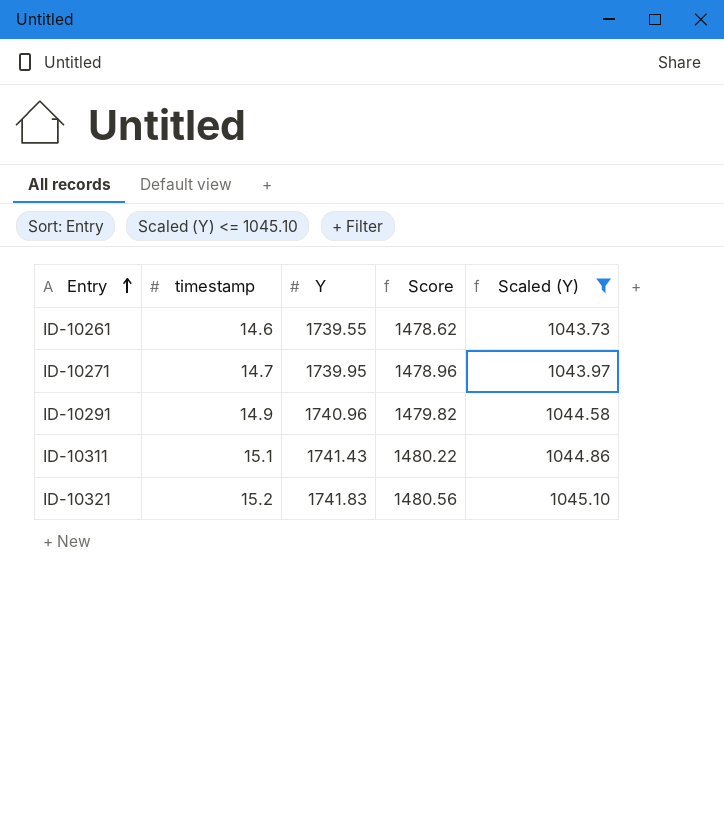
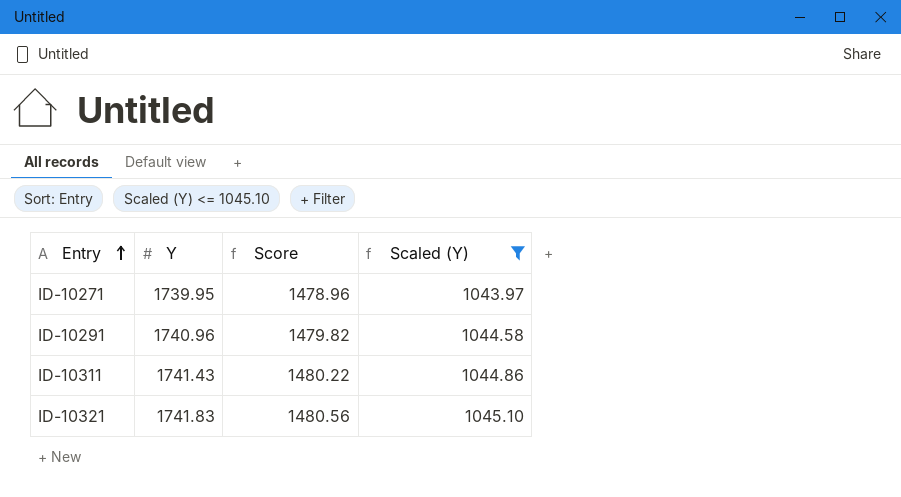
column timestamp | position: 2 -> none
row ID-10261: 14.6 | 1739.55 | 1478.62 | 1043.73 -> none

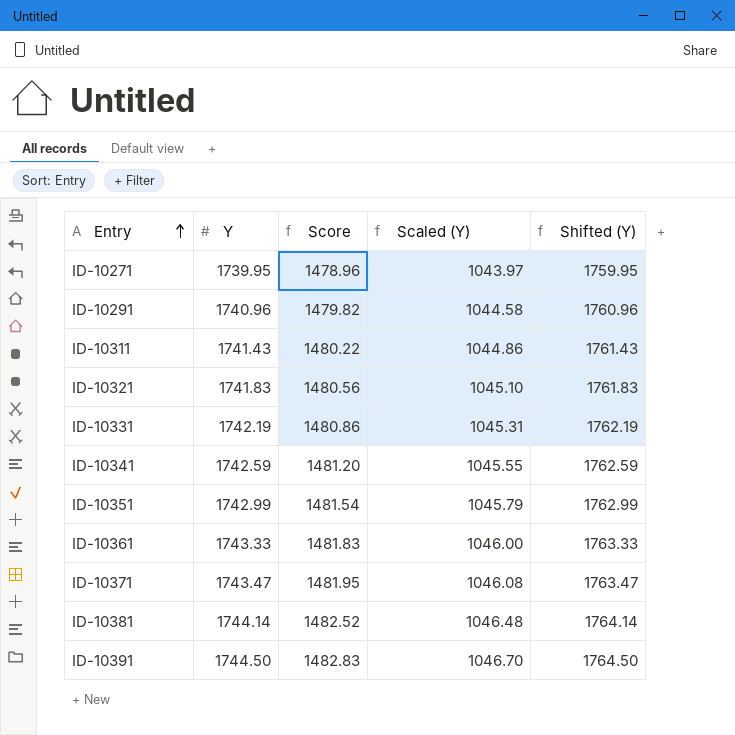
filter: Scaled (Y) <= 1045.10 -> none
column Shifted (Y) | formula: none -> [Y] + 20

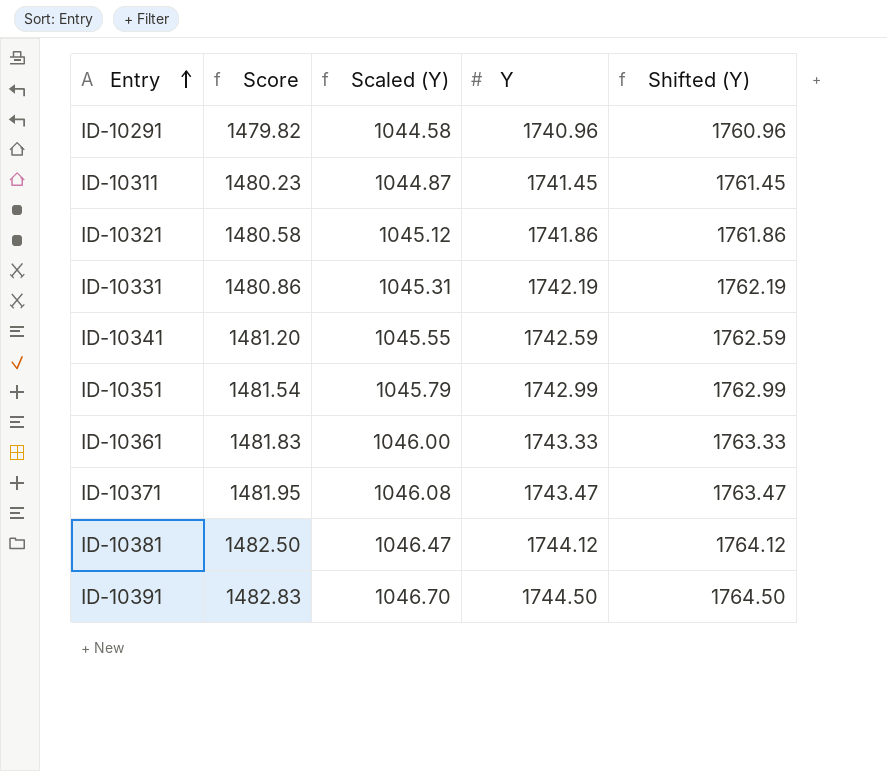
column Y | position: 2 -> 4
row ID-10271: 1739.95 | 1478.96 | 1043.97 | 1759.95 -> none
ID-10311 | Score: 1480.22 -> 1480.23
ID-10311 | Scaled (Y): 1044.86 -> 1044.87
ID-10311 | Y: 1741.43 -> 1741.45
ID-10311 | Shifted (Y): 1761.43 -> 1761.45
ID-10321 | Score: 1480.56 -> 1480.58
ID-10321 | Scaled (Y): 1045.10 -> 1045.12
ID-10321 | Y: 1741.83 -> 1741.86
ID-10321 | Shifted (Y): 1761.83 -> 1761.86
ID-10381 | Score: 1482.52 -> 1482.50
ID-10381 | Scaled (Y): 1046.48 -> 1046.47
ID-10381 | Y: 1744.14 -> 1744.12
ID-10381 | Shifted (Y): 1764.14 -> 1764.12

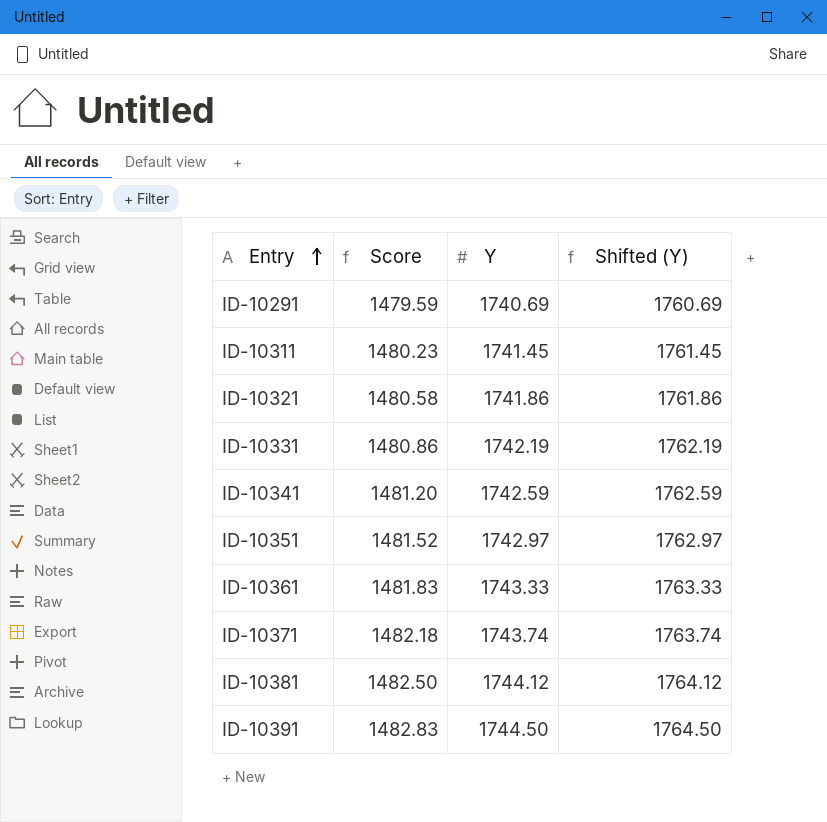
column Scaled (Y) | formula: [Y] * 0.6 -> none
ID-10291 | Score: 1479.82 -> 1479.59
ID-10291 | Y: 1740.96 -> 1740.69
ID-10291 | Shifted (Y): 1760.96 -> 1760.69
ID-10351 | Score: 1481.54 -> 1481.52
ID-10351 | Y: 1742.99 -> 1742.97
ID-10351 | Shifted (Y): 1762.99 -> 1762.97
ID-10371 | Score: 1481.95 -> 1482.18
ID-10371 | Y: 1743.47 -> 1743.74
ID-10371 | Shifted (Y): 1763.47 -> 1763.74

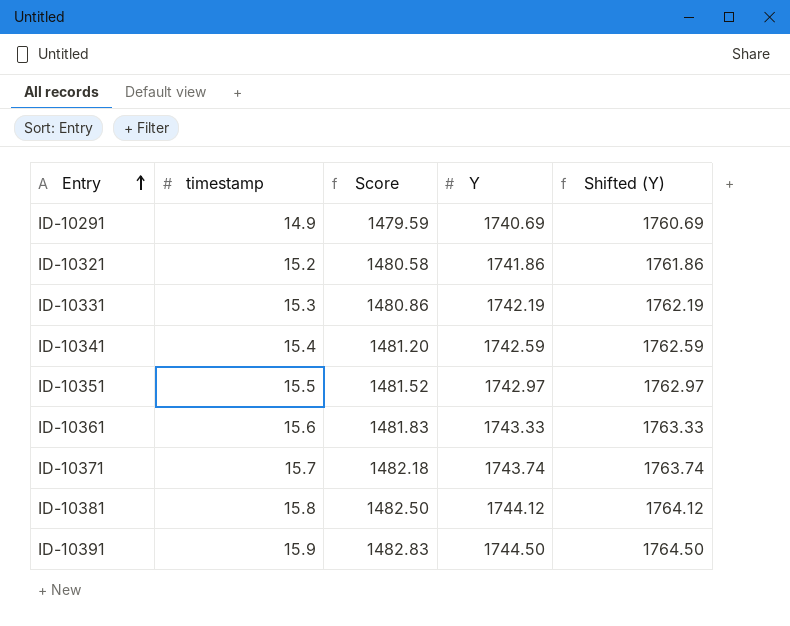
column timestamp | position: none -> 2
row ID-10311: 1480.23 | 1741.45 | 1761.45 -> none

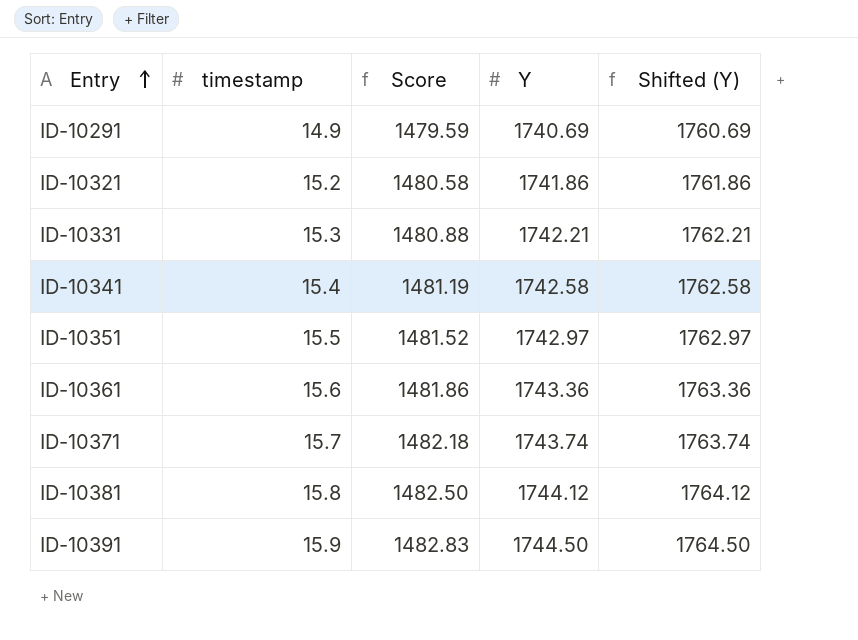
ID-10331 | Score: 1480.86 -> 1480.88
ID-10331 | Y: 1742.19 -> 1742.21
ID-10331 | Shifted (Y): 1762.19 -> 1762.21
ID-10341 | Score: 1481.20 -> 1481.19
ID-10341 | Y: 1742.59 -> 1742.58
ID-10341 | Shifted (Y): 1762.59 -> 1762.58
ID-10361 | Score: 1481.83 -> 1481.86
ID-10361 | Y: 1743.33 -> 1743.36
ID-10361 | Shifted (Y): 1763.33 -> 1763.36

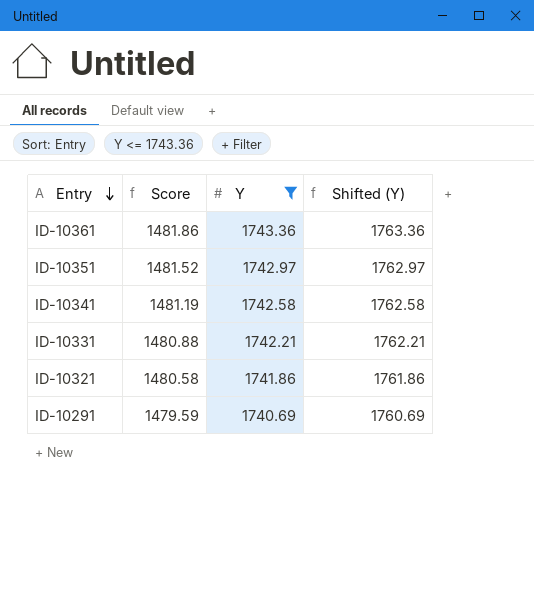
filter: none -> Y <= 1743.36
row order: Entry ascending -> Entry descending
column timestamp | position: 2 -> none

